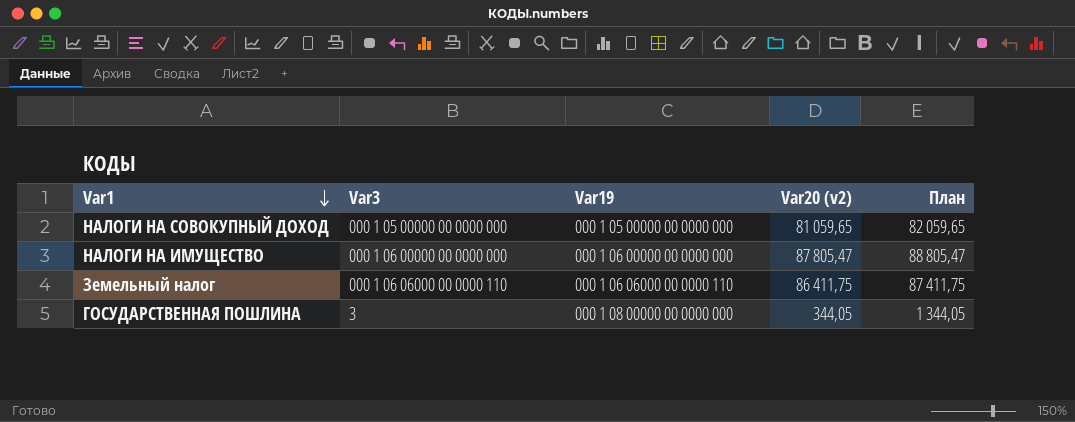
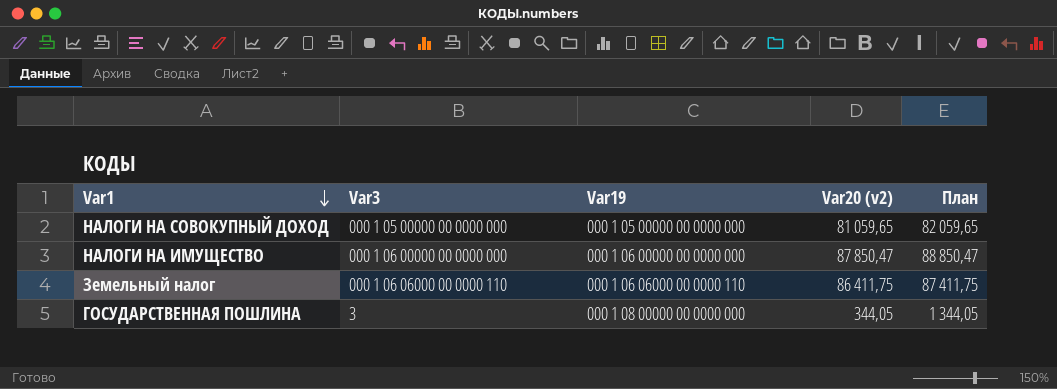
НАЛОГИ НА ИМУЩЕСТВО | Var20 (v2): 87 805,47 -> 87 850,47
НАЛОГИ НА ИМУЩЕСТВО | План: 88 805,47 -> 88 850,47

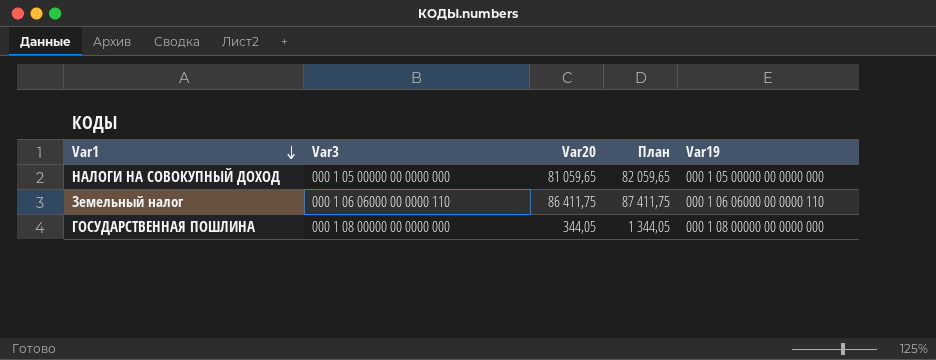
column name: Var20 (v2) -> Var20
column Var19 | position: 3 -> 5
row НАЛОГИ НА ИМУЩЕСТВО: 000 1 06 00000 00 0000 000 | 000 1 06 00000 00 0000 000 | 87 850,47 | 88 850,47 -> none
ГОСУДАРСТВЕННАЯ ПОШЛИНА | Var3: 3 -> 000 1 08 00000 00 0000 000

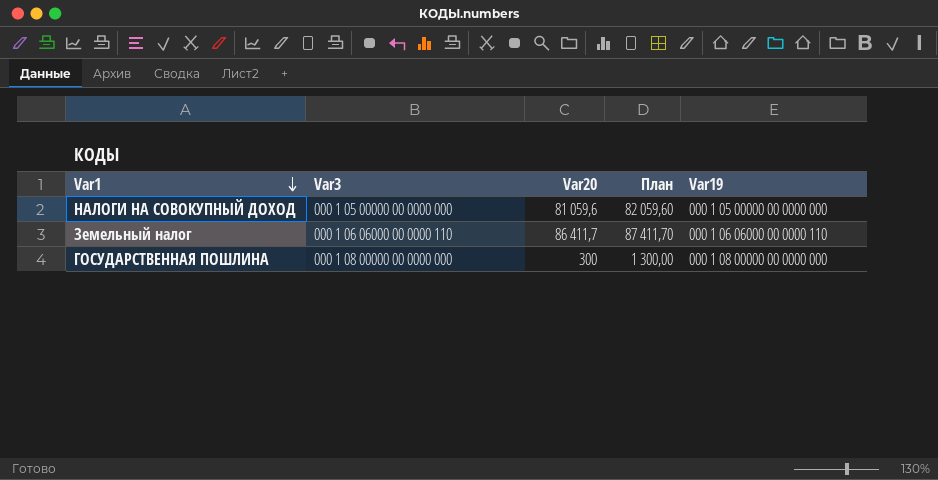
НАЛОГИ НА СОВОКУПНЫЙ ДОХОД | Var20: 81 059,65 -> 81 059,6
НАЛОГИ НА СОВОКУПНЫЙ ДОХОД | План: 82 059,65 -> 82 059,60
Земельный налог | Var20: 86 411,75 -> 86 411,7
Земельный налог | План: 87 411,75 -> 87 411,70
ГОСУДАРСТВЕННАЯ ПОШЛИНА | Var20: 344,05 -> 300
ГОСУДАРСТВЕННАЯ ПОШЛИНА | План: 1 344,05 -> 1 300,00

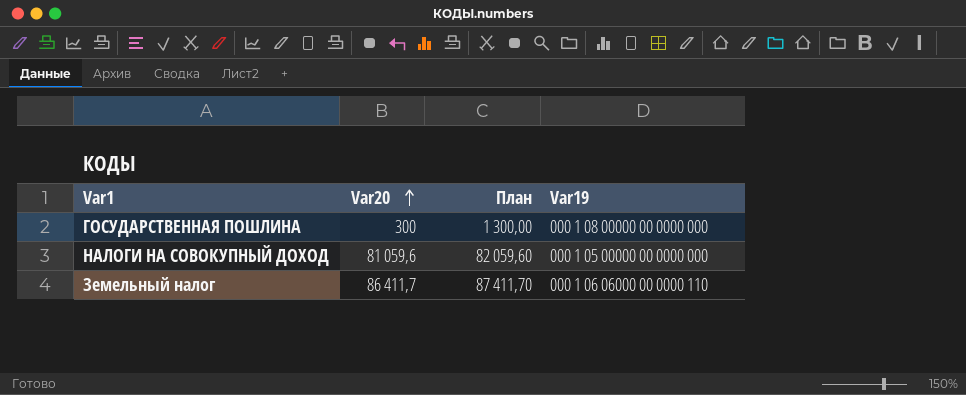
row order: Var1 descending -> Var20 ascending
column Var3 | position: 2 -> none

